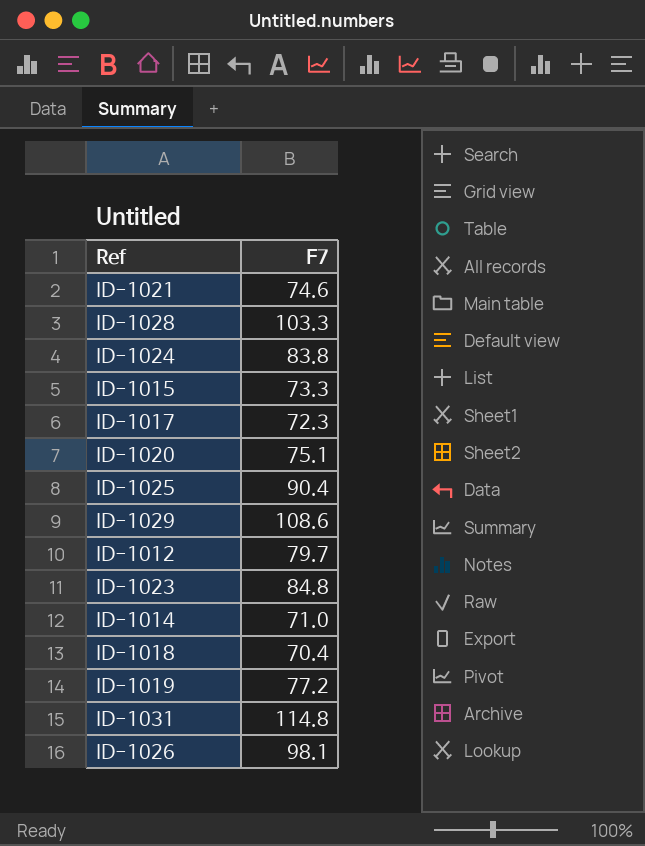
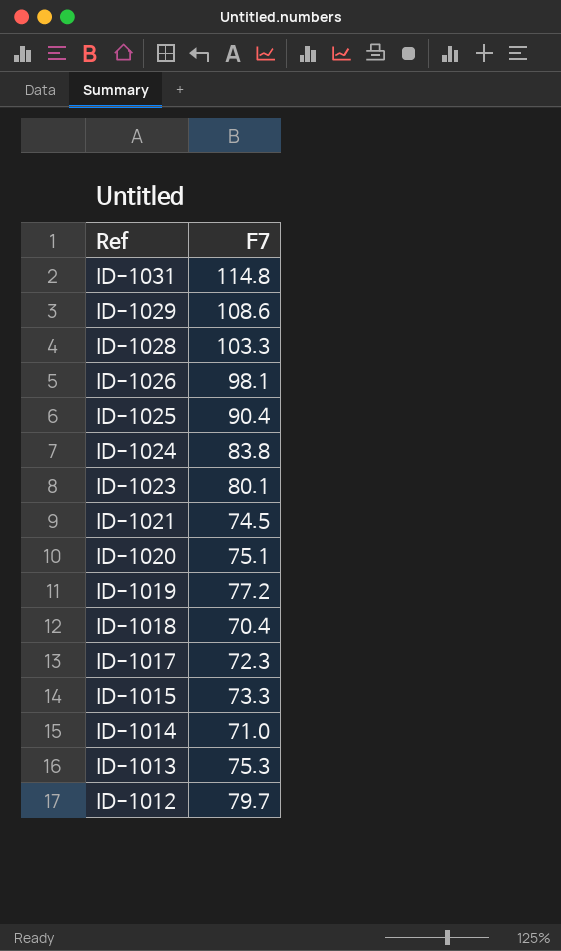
row order: none -> Ref descending
ID-1023 | F7: 84.8 -> 80.1
ID-1021 | F7: 74.6 -> 74.5
row ID-1013: none -> 75.3

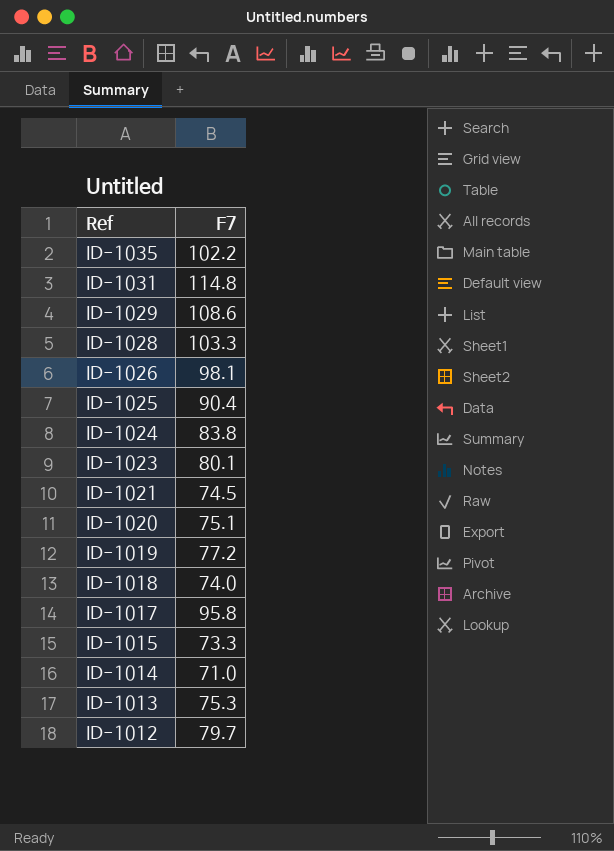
row ID-1035: none -> 102.2
ID-1018 | F7: 70.4 -> 74.0
ID-1017 | F7: 72.3 -> 95.8

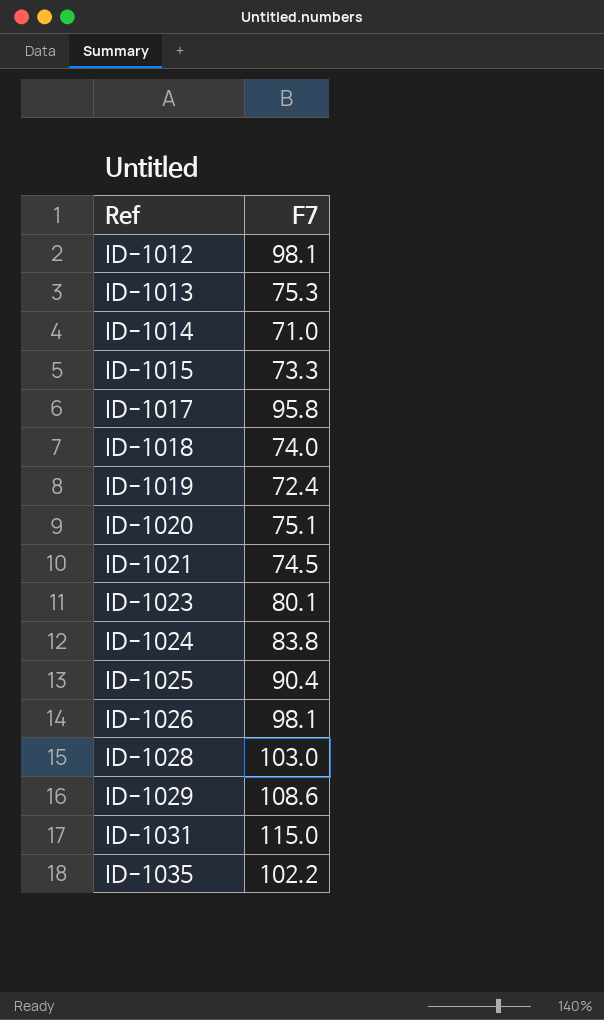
row order: Ref descending -> Ref ascending
ID-1012 | F7: 79.7 -> 98.1
ID-1019 | F7: 77.2 -> 72.4
ID-1028 | F7: 103.3 -> 103.0
ID-1031 | F7: 114.8 -> 115.0

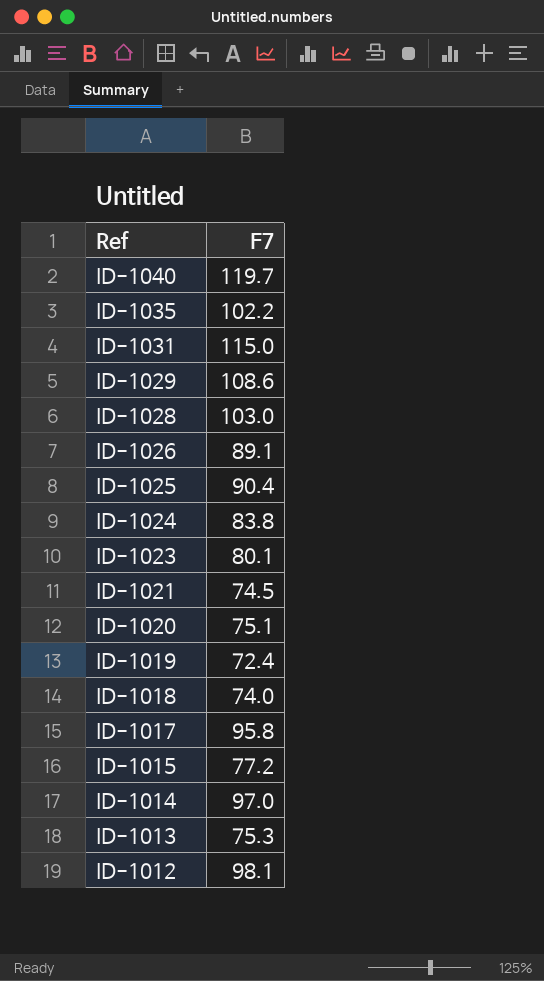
row order: Ref ascending -> Ref descending
row ID-1040: none -> 119.7
ID-1026 | F7: 98.1 -> 89.1
ID-1015 | F7: 73.3 -> 77.2
ID-1014 | F7: 71.0 -> 97.0

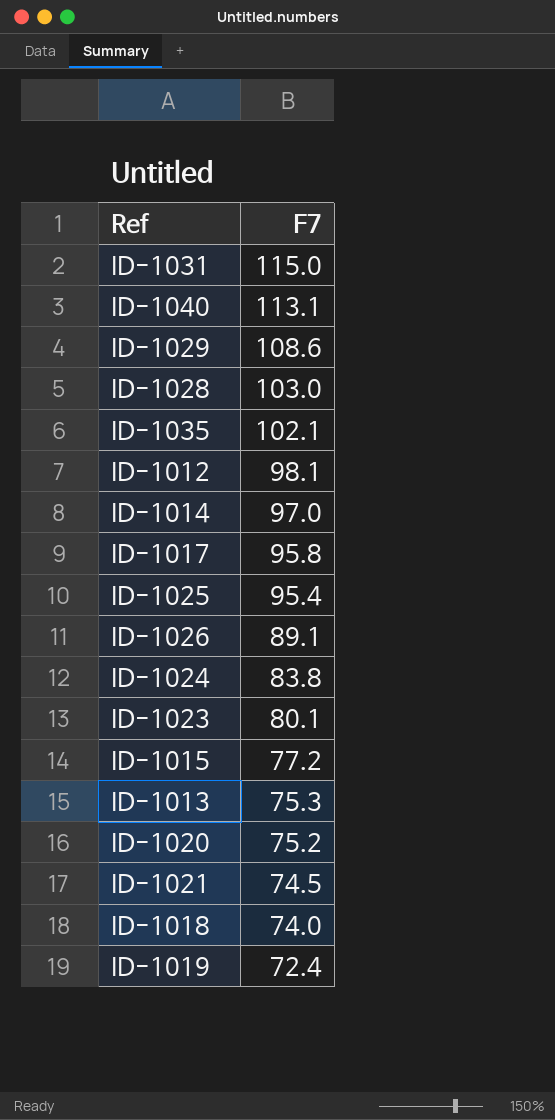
row order: Ref descending -> F7 descending
ID-1040 | F7: 119.7 -> 113.1
ID-1035 | F7: 102.2 -> 102.1
ID-1025 | F7: 90.4 -> 95.4
ID-1020 | F7: 75.1 -> 75.2

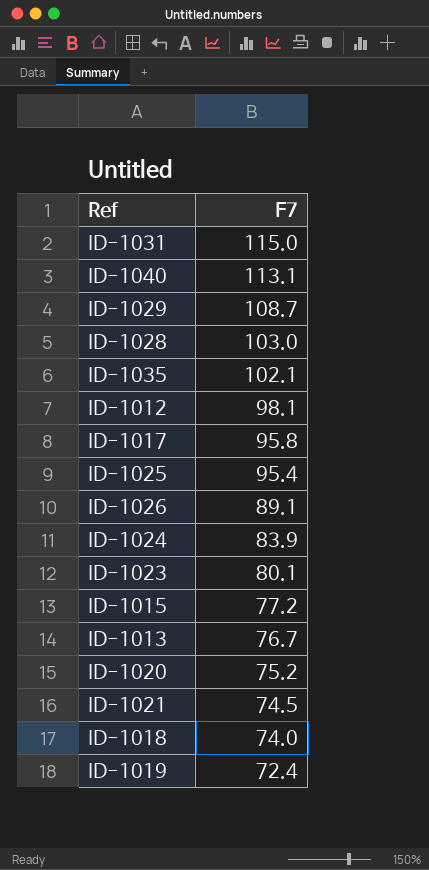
row ID-1014: 97.0 -> none
ID-1029 | F7: 108.6 -> 108.7
ID-1024 | F7: 83.8 -> 83.9
ID-1013 | F7: 75.3 -> 76.7

